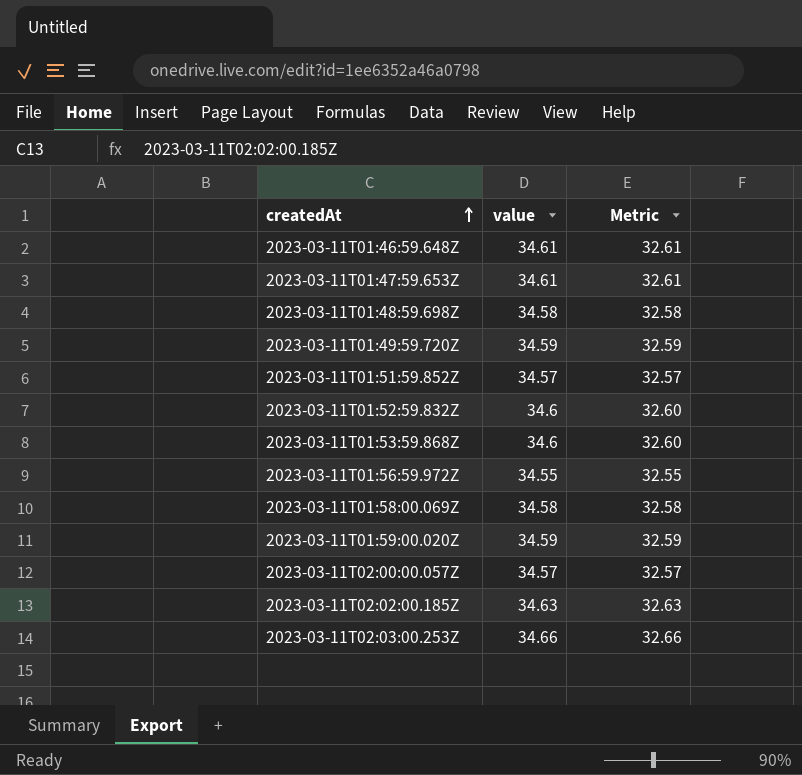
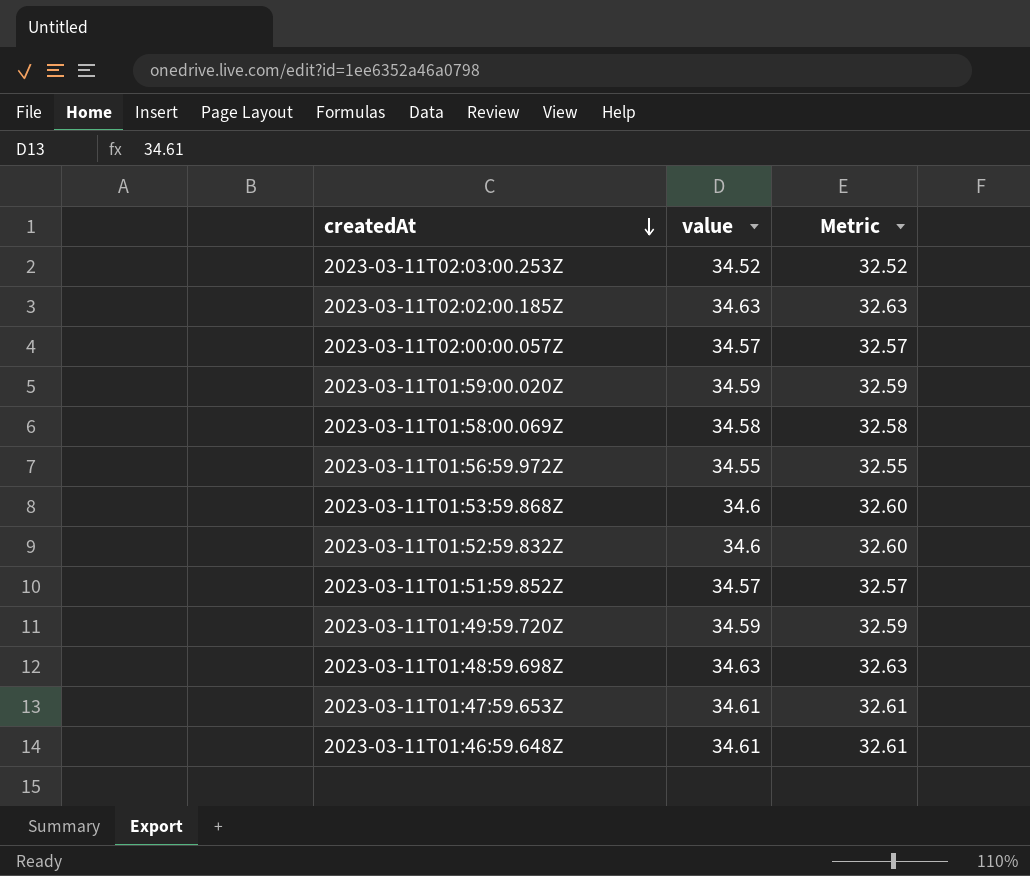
row order: createdAt ascending -> createdAt descending
2023-03-11T02:03:00.253Z | value: 34.66 -> 34.52
2023-03-11T02:03:00.253Z | Metric: 32.66 -> 32.52
2023-03-11T01:48:59.698Z | value: 34.58 -> 34.63
2023-03-11T01:48:59.698Z | Metric: 32.58 -> 32.63

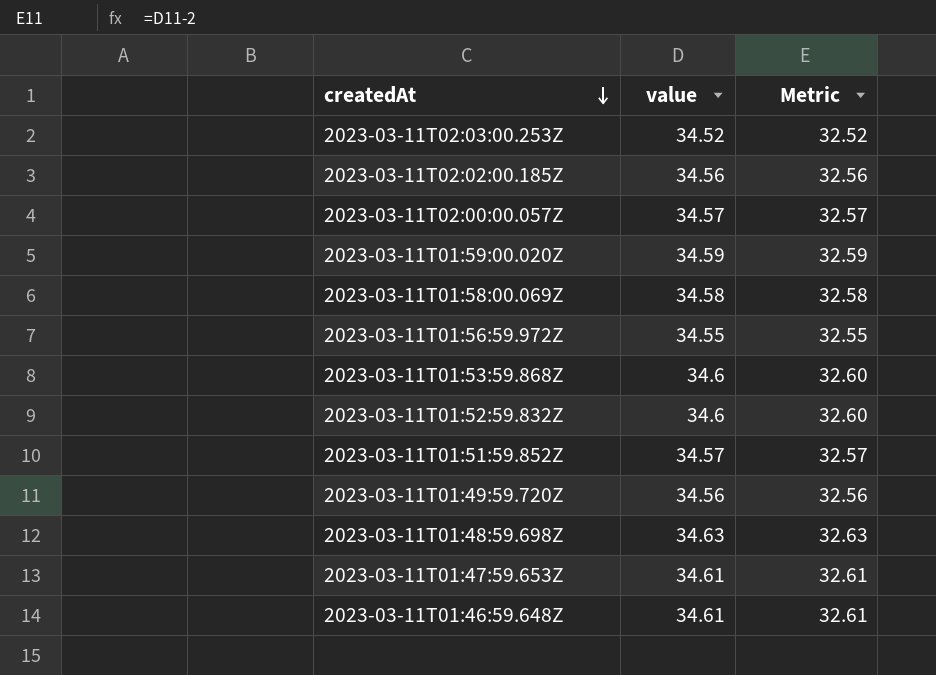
2023-03-11T02:02:00.185Z | value: 34.63 -> 34.56
2023-03-11T02:02:00.185Z | Metric: 32.63 -> 32.56
2023-03-11T01:49:59.720Z | value: 34.59 -> 34.56
2023-03-11T01:49:59.720Z | Metric: 32.59 -> 32.56

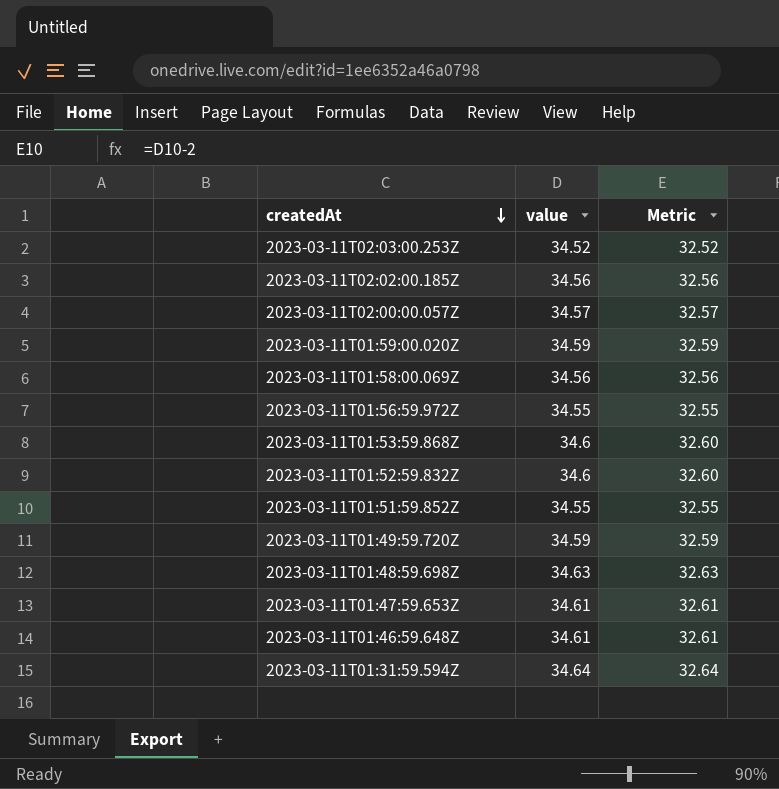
2023-03-11T01:58:00.069Z | value: 34.58 -> 34.56
2023-03-11T01:58:00.069Z | Metric: 32.58 -> 32.56
2023-03-11T01:51:59.852Z | value: 34.57 -> 34.55
2023-03-11T01:51:59.852Z | Metric: 32.57 -> 32.55
2023-03-11T01:49:59.720Z | value: 34.56 -> 34.59
2023-03-11T01:49:59.720Z | Metric: 32.56 -> 32.59
row 2023-03-11T01:31:59.594Z: none -> 34.64 | 32.64

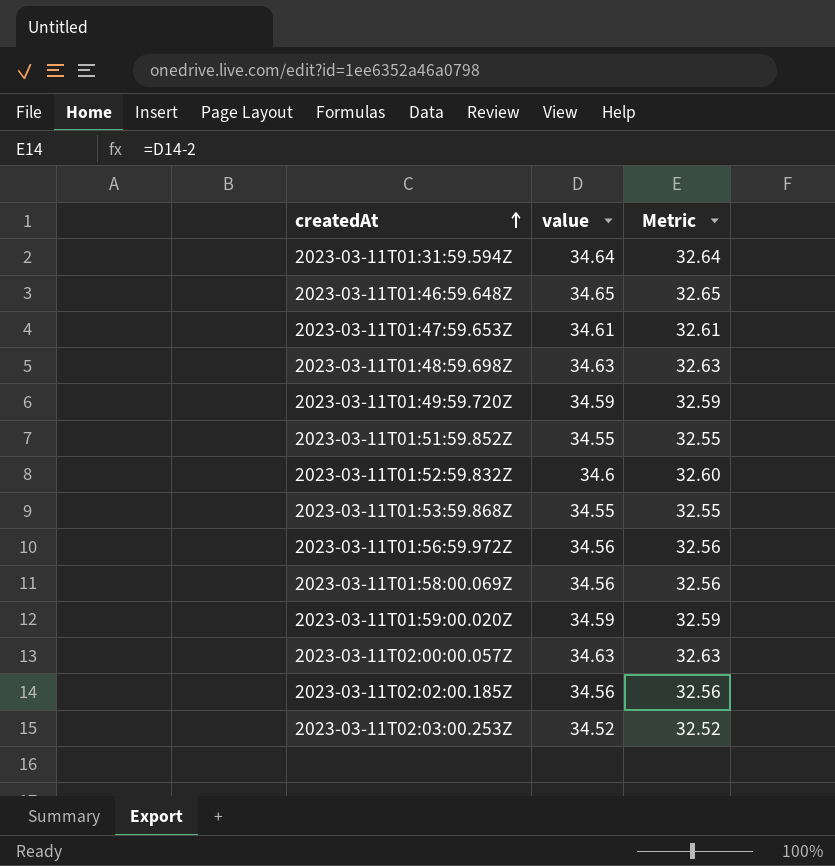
row order: createdAt descending -> createdAt ascending
2023-03-11T01:46:59.648Z | value: 34.61 -> 34.65
2023-03-11T01:46:59.648Z | Metric: 32.61 -> 32.65
2023-03-11T01:53:59.868Z | value: 34.6 -> 34.55
2023-03-11T01:53:59.868Z | Metric: 32.60 -> 32.55
2023-03-11T01:56:59.972Z | value: 34.55 -> 34.56
2023-03-11T01:56:59.972Z | Metric: 32.55 -> 32.56
2023-03-11T02:00:00.057Z | value: 34.57 -> 34.63
2023-03-11T02:00:00.057Z | Metric: 32.57 -> 32.63

